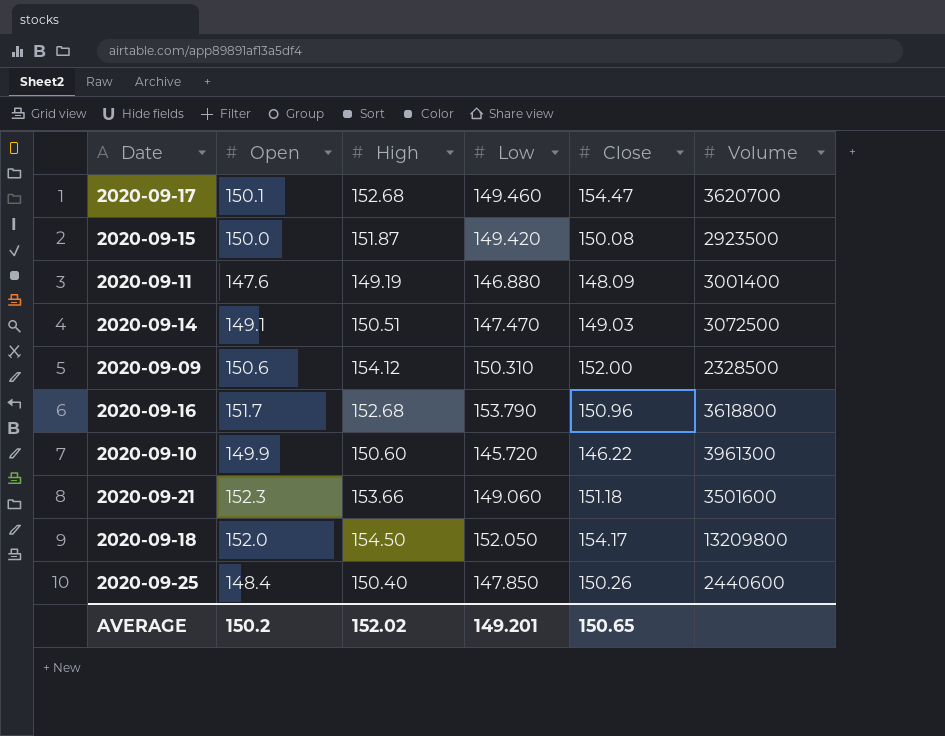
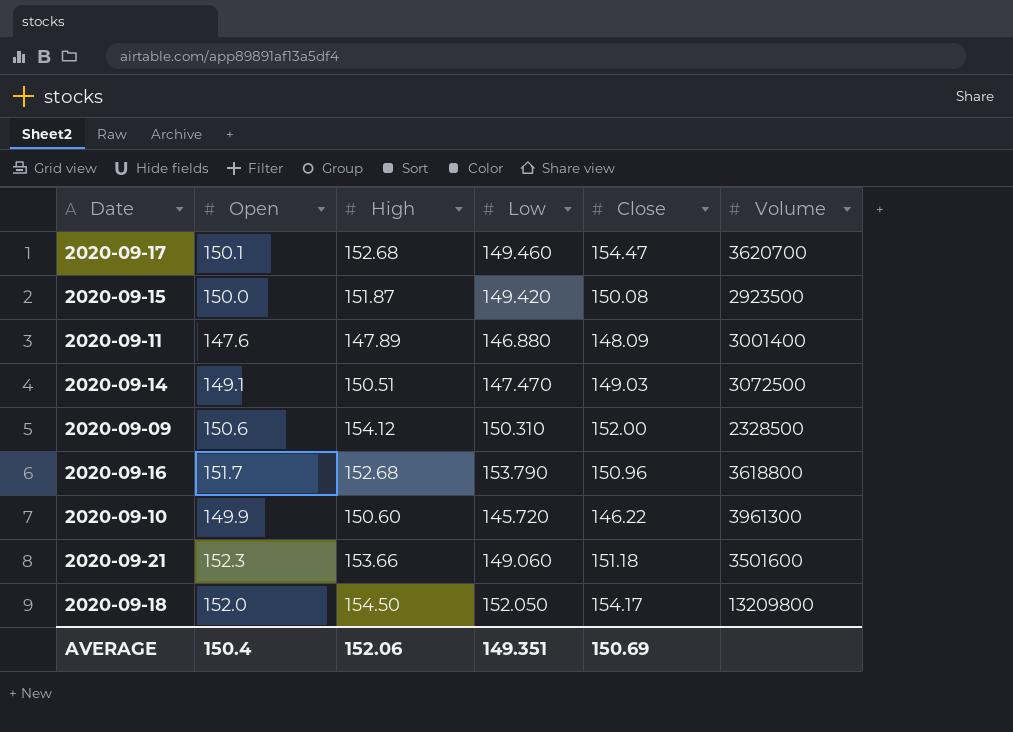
row 2020-09-25: 148.4 | 150.40 | 147.850 | 150.26 | 2440600 -> none
2020-09-11 | High: 149.19 -> 147.89
AVERAGE | Open: 150.2 -> 150.4
AVERAGE | High: 152.02 -> 152.06
AVERAGE | Low: 149.201 -> 149.351
AVERAGE | Close: 150.65 -> 150.69

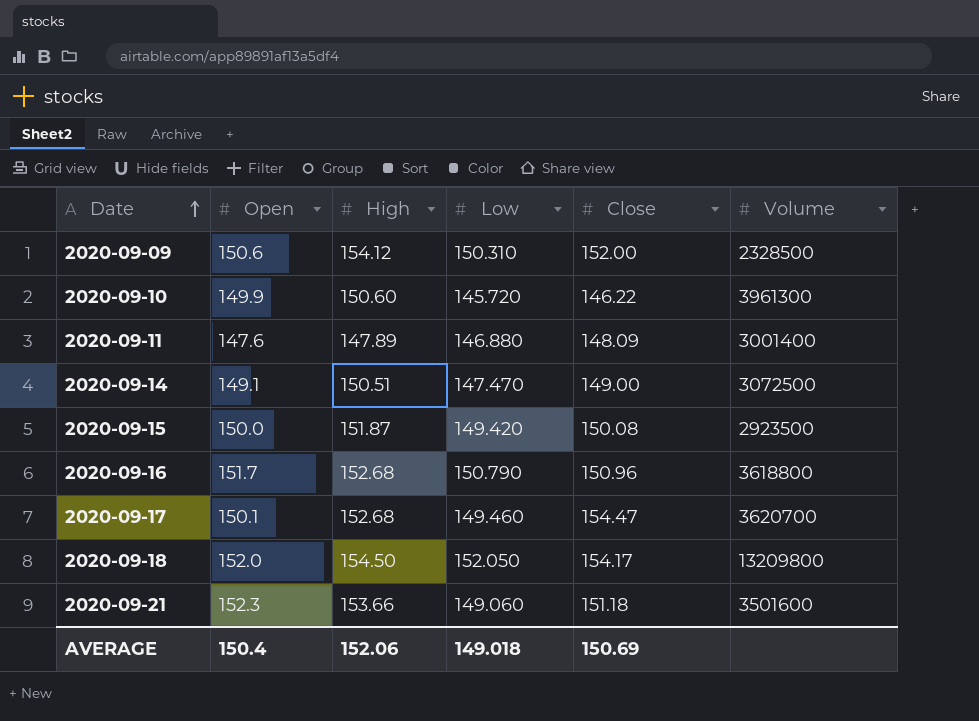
row order: none -> Date ascending
2020-09-14 | Close: 149.03 -> 149.00
2020-09-16 | Low: 153.790 -> 150.790
AVERAGE | Low: 149.351 -> 149.018

